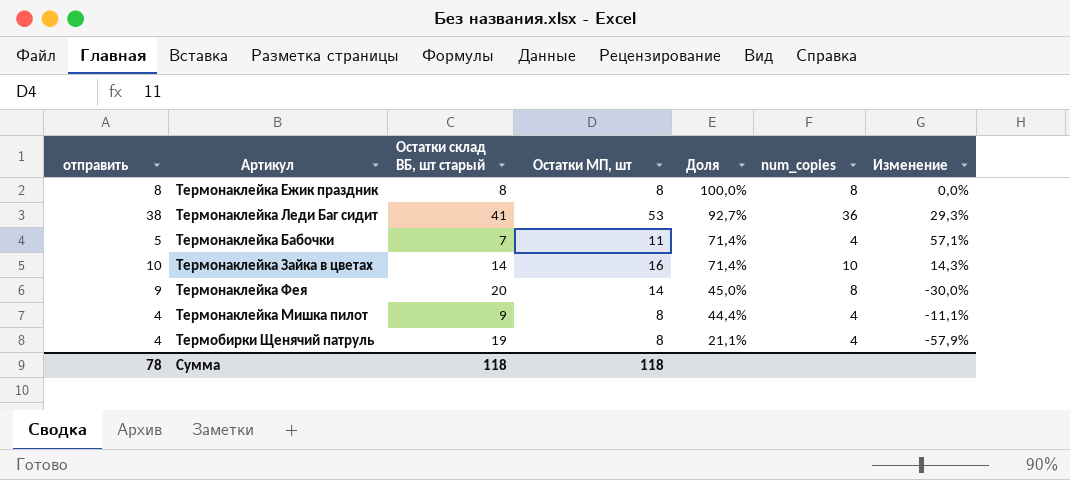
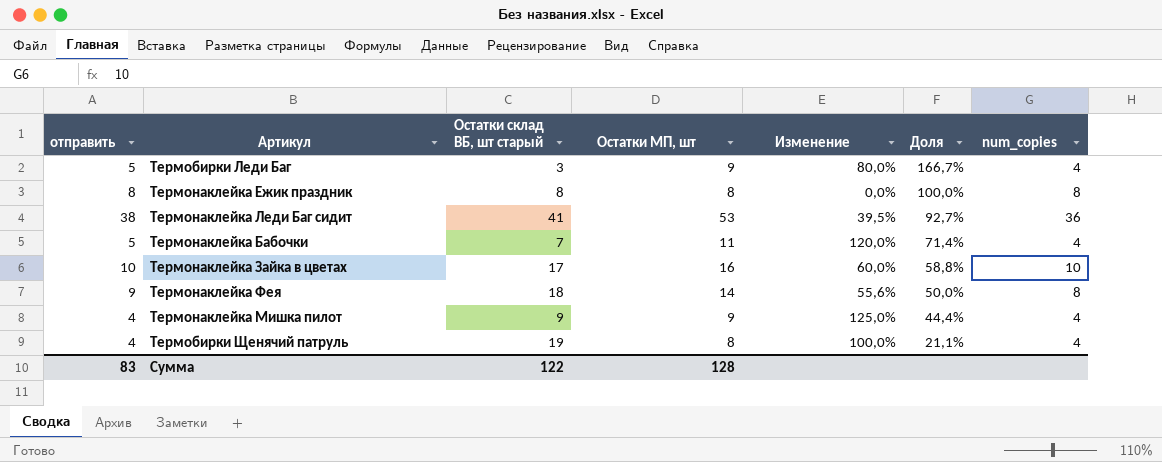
column Изменение | formula: ([Остатки МП, шт] - [Остатки склад ВБ, шт старый]) / [Остатки склад ВБ, шт старый] -> ([Остатки МП, шт] - [отправить]) / [отправить]
column Изменение | position: 7 -> 5
row Термобирки Леди Баг: none -> 5 | 3 | 9 | 80,0% | 166,7% | 4
Термонаклейка Зайка в цветах | Остатки склад ВБ, шт старый: 14 -> 17
Термонаклейка Зайка в цветах | Доля: 71,4% -> 58,8%
Термонаклейка Фея | Остатки склад ВБ, шт старый: 20 -> 18
Термонаклейка Фея | Доля: 45,0% -> 50,0%
Термонаклейка Мишка пилот | Остатки МП, шт: 8 -> 9
Сумма | отправить: 78 -> 83
Сумма | Остатки склад ВБ, шт старый: 118 -> 122
Сумма | Остатки МП, шт: 118 -> 128

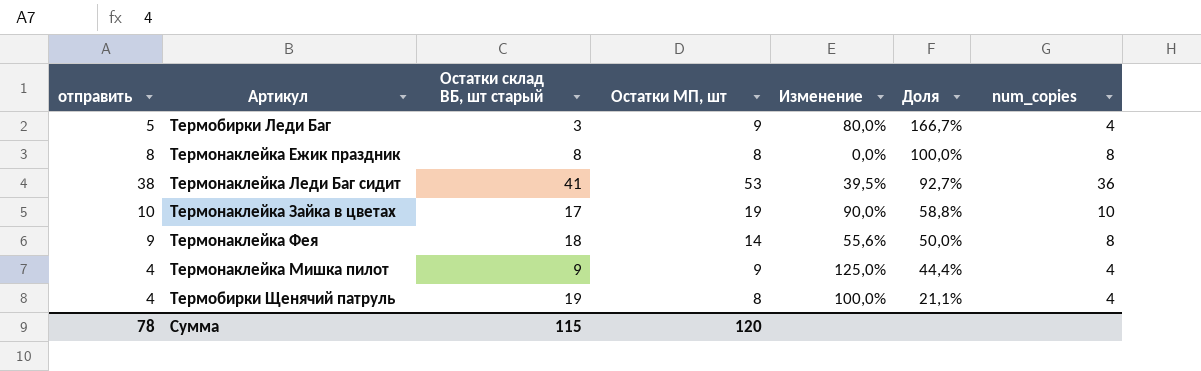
row Термонаклейка Бабочки: 5 | 7 | 11 | 120,0% | 71,4% | 4 -> none
Термонаклейка Зайка в цветах | Остатки МП, шт: 16 -> 19
Термонаклейка Зайка в цветах | Изменение: 60,0% -> 90,0%
Сумма | отправить: 83 -> 78
Сумма | Остатки склад ВБ, шт старый: 122 -> 115
Сумма | Остатки МП, шт: 128 -> 120

